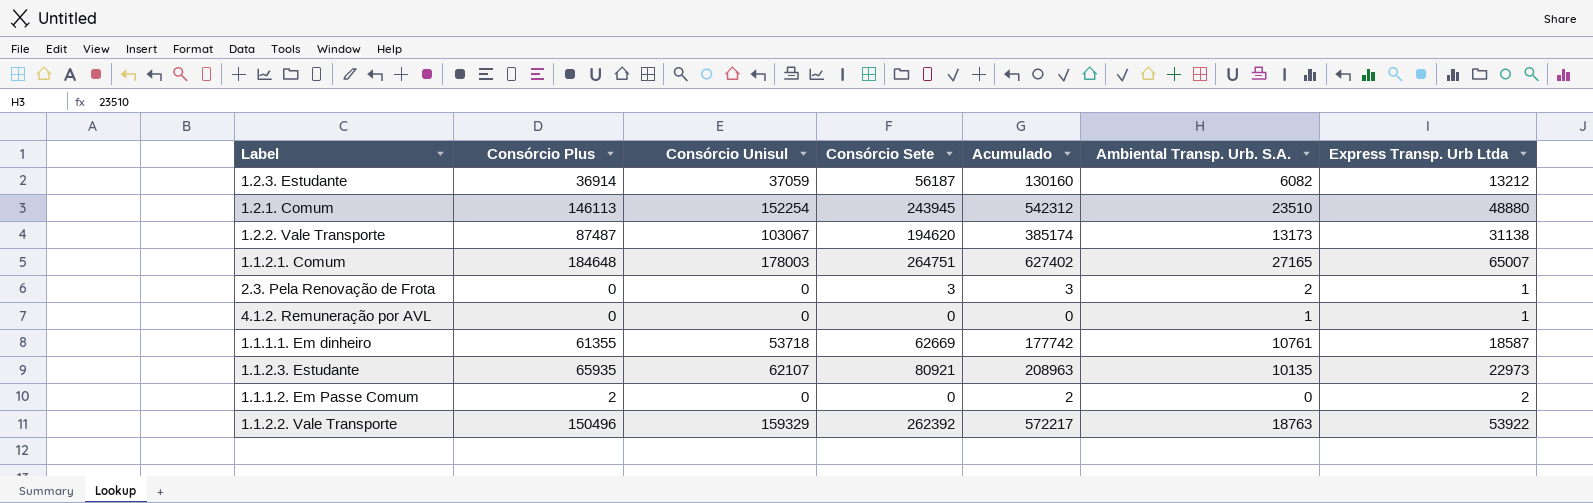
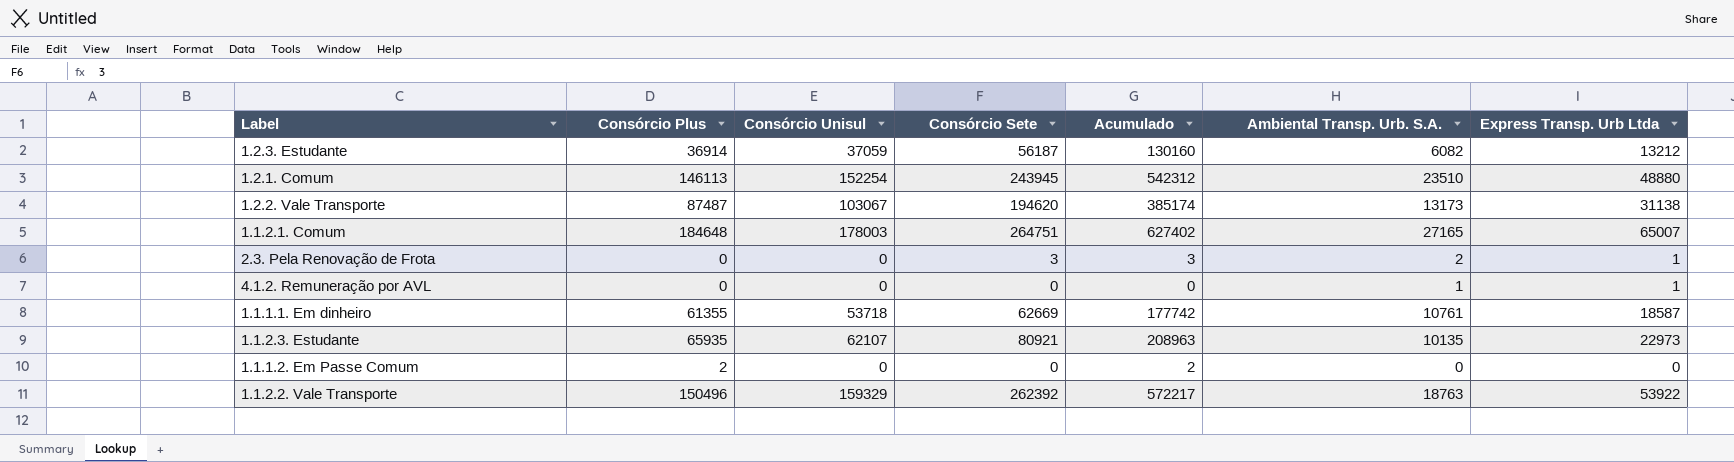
1.1.1.2. Em Passe Comum | Express Transp. Urb Ltda: 2 -> 0

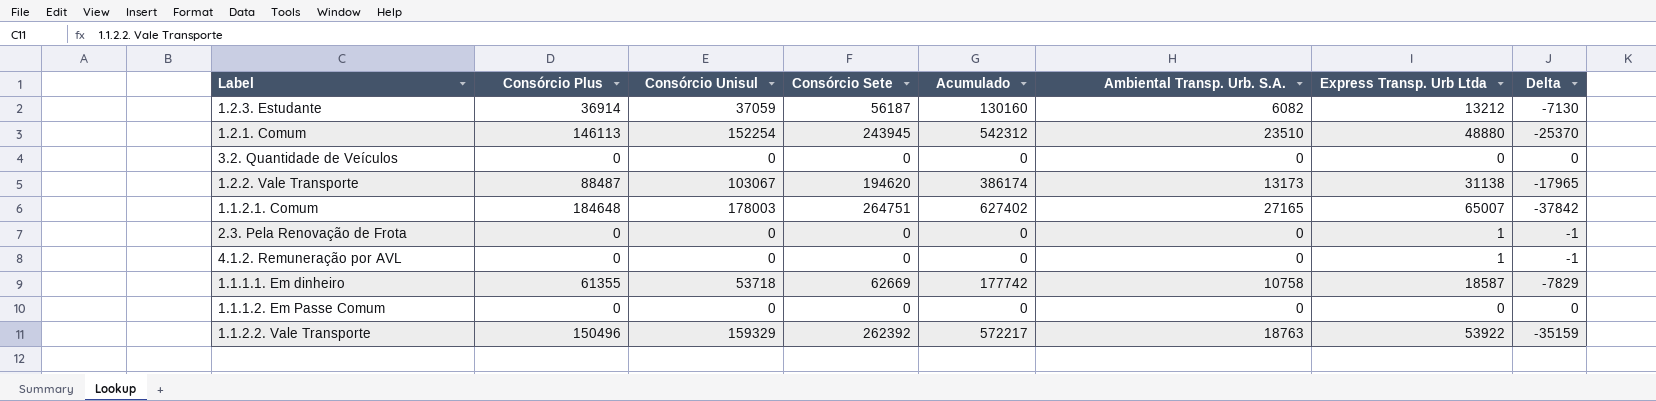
column Delta | formula: none -> [Ambiental Transp. Urb. S.A.] - [Express Transp. Urb Ltda]
row 1.1.2.3. Estudante: 65935 | 62107 | 80921 | 208963 | 10135 | 22973 -> none
row 3.2. Quantidade de Veículos: none -> 0 | 0 | 0 | 0 | 0 | 0 | 0
1.2.2. Vale Transporte | Consórcio Plus: 87487 -> 88487
1.2.2. Vale Transporte | Acumulado: 385174 -> 386174
2.3. Pela Renovação de Frota | Consórcio Sete: 3 -> 0
2.3. Pela Renovação de Frota | Acumulado: 3 -> 0
2.3. Pela Renovação de Frota | Ambiental Transp. Urb. S.A.: 2 -> 0
4.1.2. Remuneração por AVL | Ambiental Transp. Urb. S.A.: 1 -> 0
1.1.1.1. Em dinheiro | Ambiental Transp. Urb. S.A.: 10761 -> 10758
1.1.1.2. Em Passe Comum | Consórcio Plus: 2 -> 0
1.1.1.2. Em Passe Comum | Acumulado: 2 -> 0

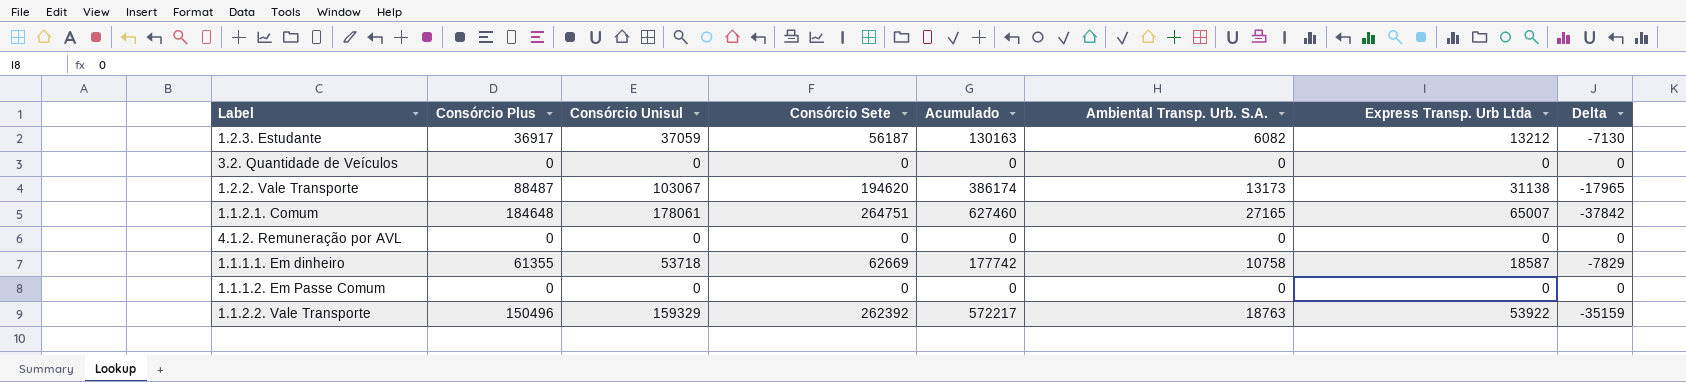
row 1.2.1. Comum: 146113 | 152254 | 243945 | 542312 | 23510 | 48880 | -25370 -> none
row 2.3. Pela Renovação de Frota: 0 | 0 | 0 | 0 | 0 | 1 | -1 -> none
1.2.3. Estudante | Consórcio Plus: 36914 -> 36917
1.2.3. Estudante | Acumulado: 130160 -> 130163
1.1.2.1. Comum | Consórcio Unisul: 178003 -> 178061
1.1.2.1. Comum | Acumulado: 627402 -> 627460
4.1.2. Remuneração por AVL | Express Transp. Urb Ltda: 1 -> 0
4.1.2. Remuneração por AVL | Delta: -1 -> 0

